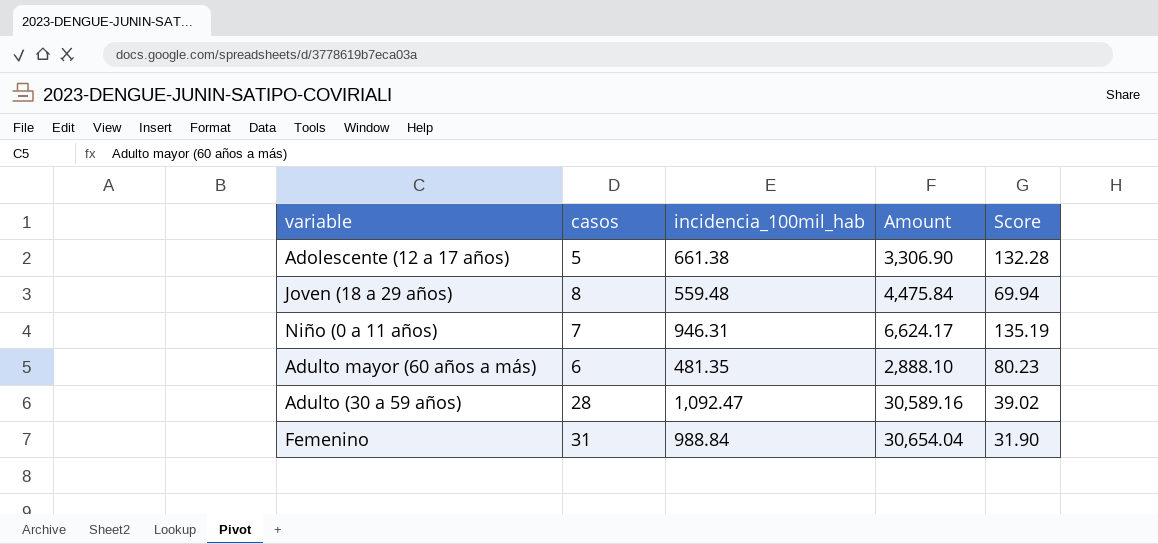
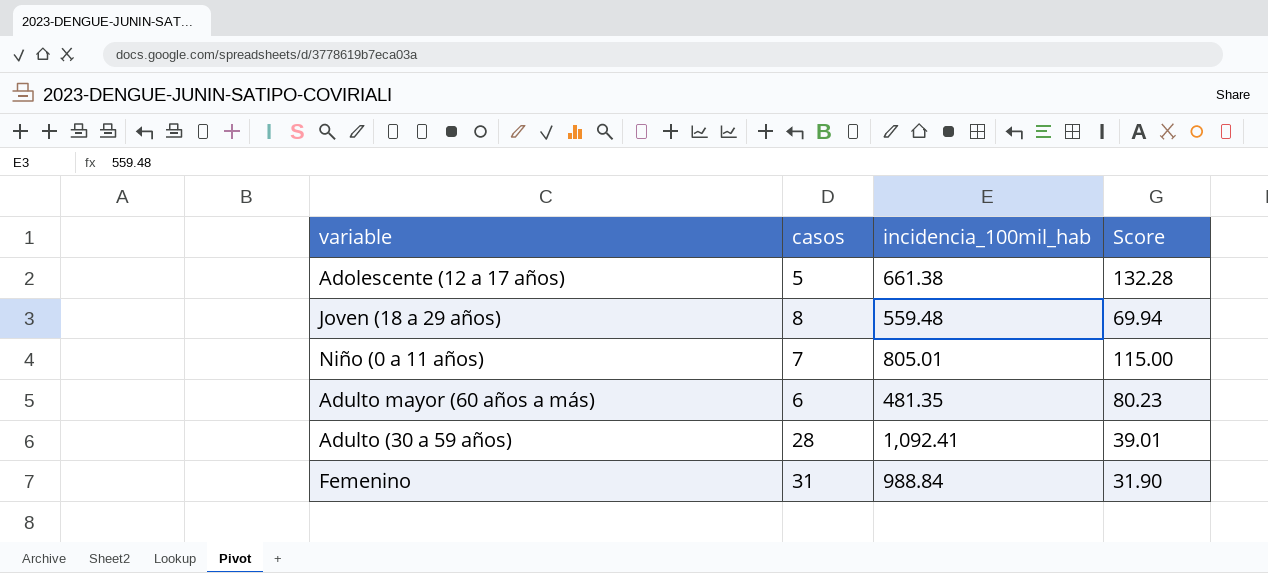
column Amount | formula: [casos] * [incidencia_100mil_hab] -> none
Niño (0 a 11 años) | incidencia_100mil_hab: 946.31 -> 805.01
Niño (0 a 11 años) | Score: 135.19 -> 115.00
Adulto (30 a 59 años) | incidencia_100mil_hab: 1,092.47 -> 1,092.41
Adulto (30 a 59 años) | Score: 39.02 -> 39.01

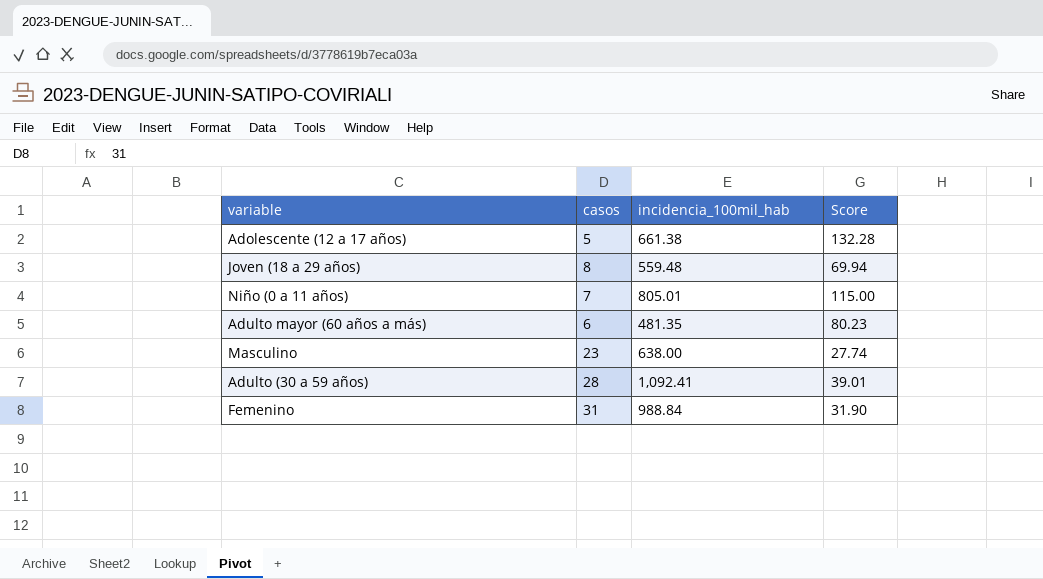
row Masculino: none -> 23 | 638.00 | 27.74

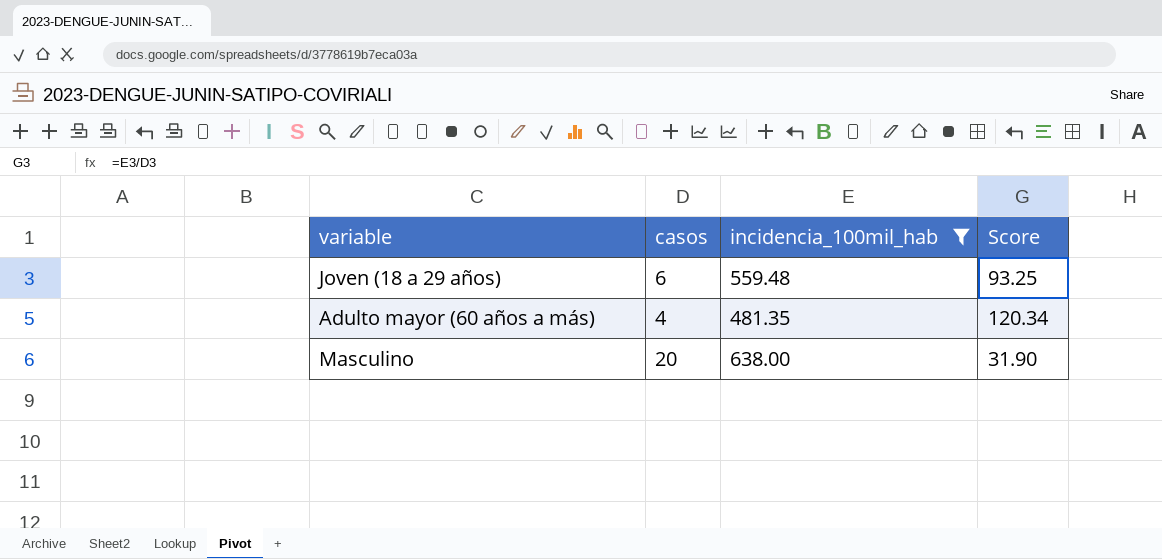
filter: none -> incidencia_100mil_hab <= 638.00
Joven (18 a 29 años) | casos: 8 -> 6
Joven (18 a 29 años) | Score: 69.94 -> 93.25
Adulto mayor (60 años a más) | casos: 6 -> 4
Adulto mayor (60 años a más) | Score: 80.23 -> 120.34
Masculino | casos: 23 -> 20
Masculino | Score: 27.74 -> 31.90

